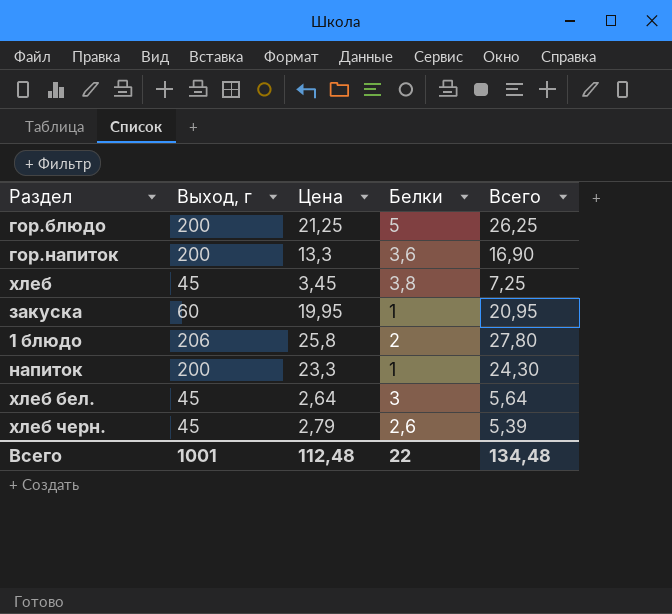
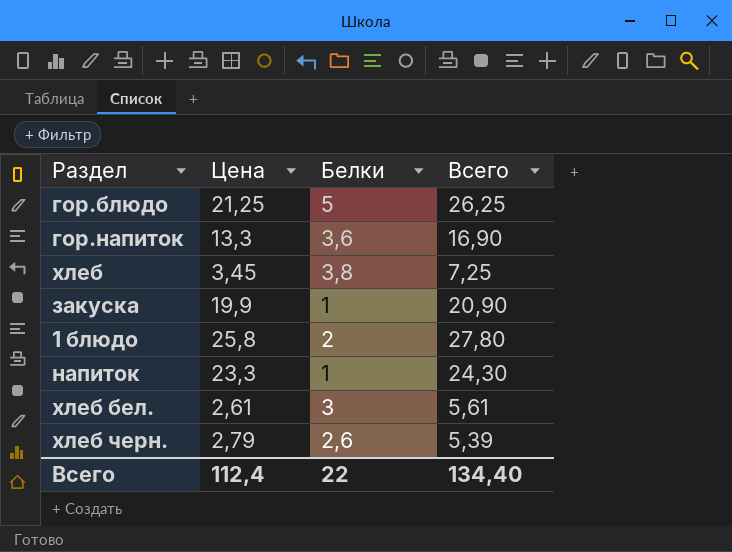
column Выход, г | position: 2 -> none
закуска | Цена: 19,95 -> 19,9
закуска | Всего: 20,95 -> 20,90
хлеб бел. | Цена: 2,64 -> 2,61
хлеб бел. | Всего: 5,64 -> 5,61
Всего | Цена: 112,48 -> 112,4
Всего | Всего: 134,48 -> 134,40

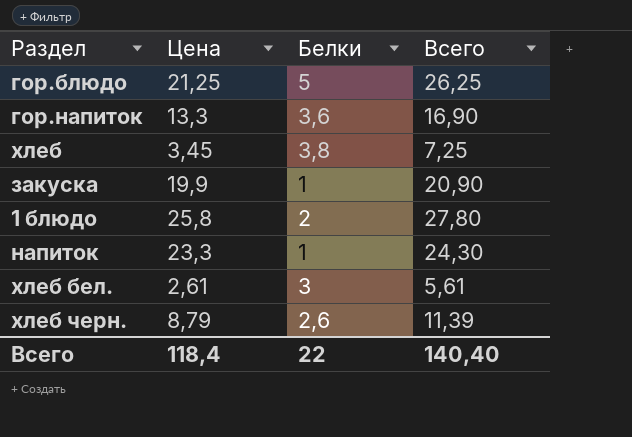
хлеб черн. | Цена: 2,79 -> 8,79
хлеб черн. | Всего: 5,39 -> 11,39
Всего | Цена: 112,4 -> 118,4
Всего | Всего: 134,40 -> 140,40

